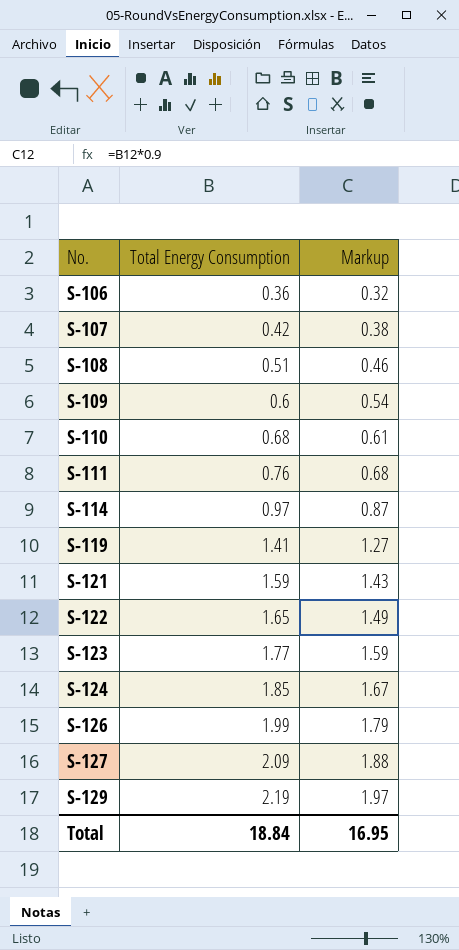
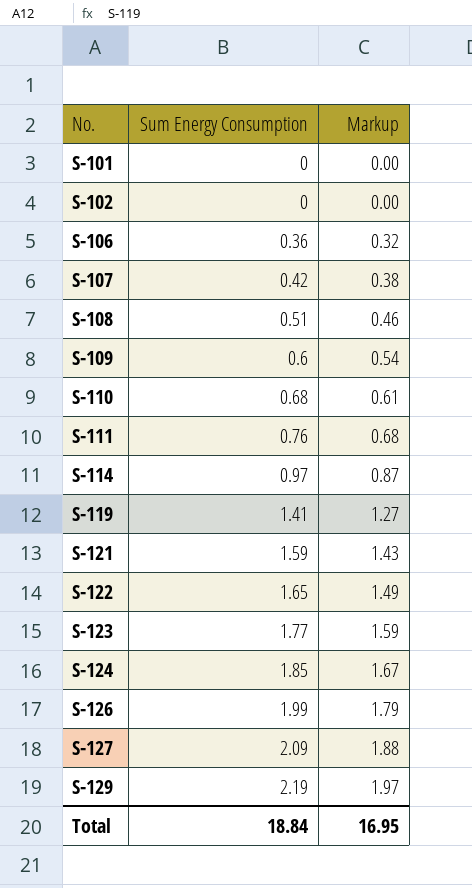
column name: Total Energy Consumption -> Sum Energy Consumption
row S-101: none -> 0 | 0.00
row S-102: none -> 0 | 0.00

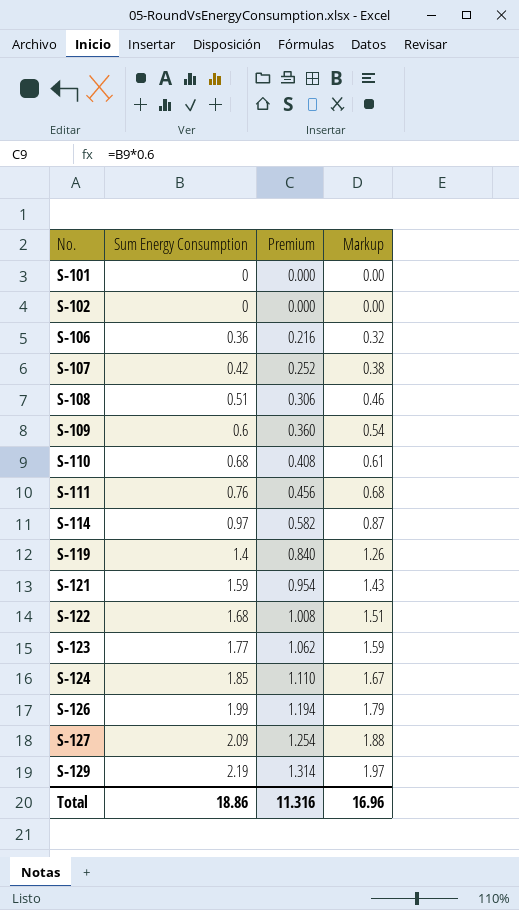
column Premium | formula: none -> [Sum Energy Consumption] * 0.6
S-119 | Sum Energy Consumption: 1.41 -> 1.4
S-119 | Markup: 1.27 -> 1.26
S-122 | Sum Energy Consumption: 1.65 -> 1.68
S-122 | Markup: 1.49 -> 1.51
Total | Sum Energy Consumption: 18.84 -> 18.86
Total | Markup: 16.95 -> 16.96

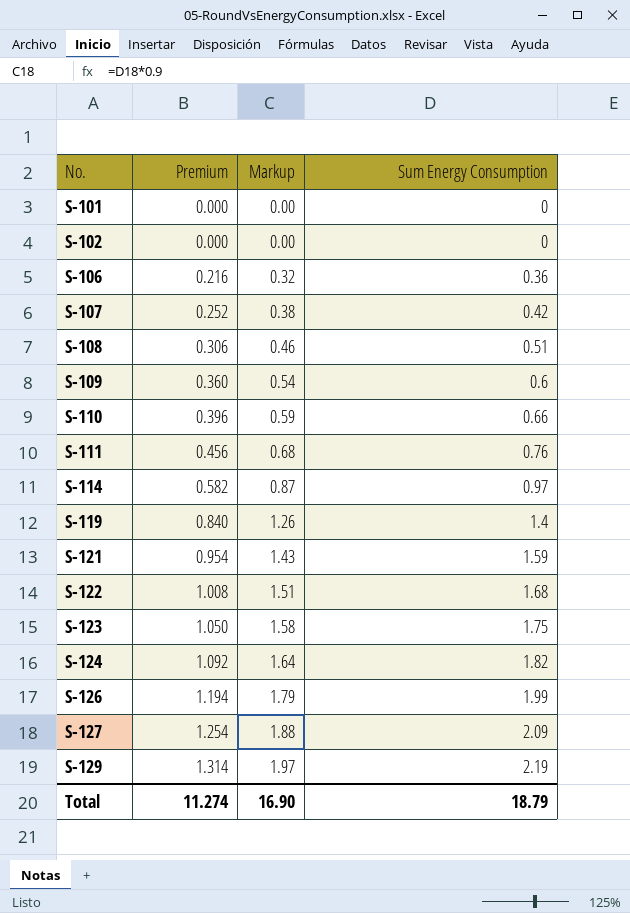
column Sum Energy Consumption | position: 2 -> 4
S-110 | Premium: 0.408 -> 0.396
S-110 | Markup: 0.61 -> 0.59
S-110 | Sum Energy Consumption: 0.68 -> 0.66
S-123 | Premium: 1.062 -> 1.050
S-123 | Markup: 1.59 -> 1.58
S-123 | Sum Energy Consumption: 1.77 -> 1.75
S-124 | Premium: 1.110 -> 1.092
S-124 | Markup: 1.67 -> 1.64
S-124 | Sum Energy Consumption: 1.85 -> 1.82
Total | Premium: 11.316 -> 11.274
Total | Markup: 16.96 -> 16.90
Total | Sum Energy Consumption: 18.86 -> 18.79

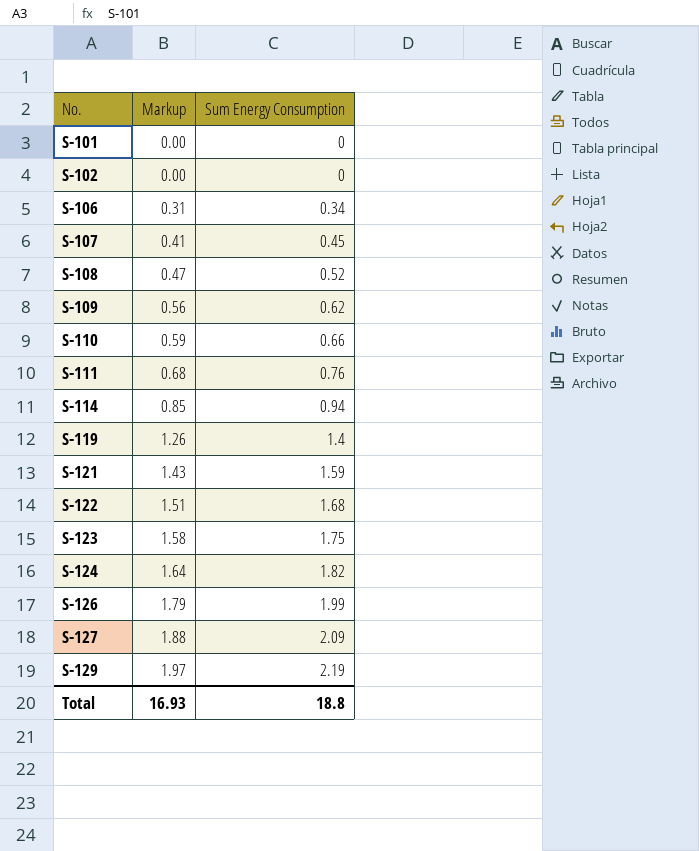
column Premium | formula: [Sum Energy Consumption] * 0.6 -> none
S-106 | Markup: 0.32 -> 0.31
S-106 | Sum Energy Consumption: 0.36 -> 0.34
S-107 | Markup: 0.38 -> 0.41
S-107 | Sum Energy Consumption: 0.42 -> 0.45
S-108 | Markup: 0.46 -> 0.47
S-108 | Sum Energy Consumption: 0.51 -> 0.52
S-109 | Markup: 0.54 -> 0.56
S-109 | Sum Energy Consumption: 0.6 -> 0.62
S-114 | Markup: 0.87 -> 0.85
S-114 | Sum Energy Consumption: 0.97 -> 0.94
Total | Markup: 16.90 -> 16.93
Total | Sum Energy Consumption: 18.79 -> 18.8

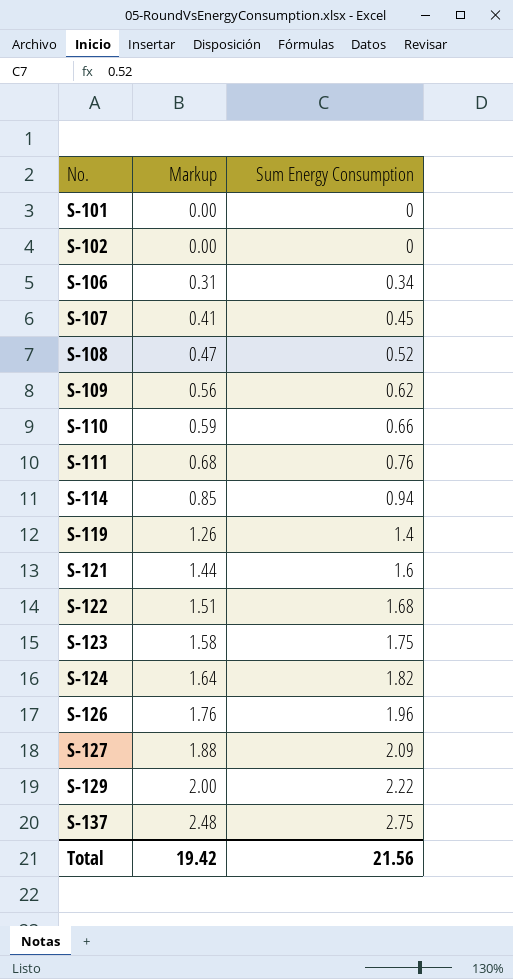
S-121 | Markup: 1.43 -> 1.44
S-121 | Sum Energy Consumption: 1.59 -> 1.6
S-126 | Markup: 1.79 -> 1.76
S-126 | Sum Energy Consumption: 1.99 -> 1.96
S-129 | Markup: 1.97 -> 2.00
S-129 | Sum Energy Consumption: 2.19 -> 2.22
row S-137: none -> 2.48 | 2.75
Total | Markup: 16.93 -> 19.42
Total | Sum Energy Consumption: 18.8 -> 21.56

